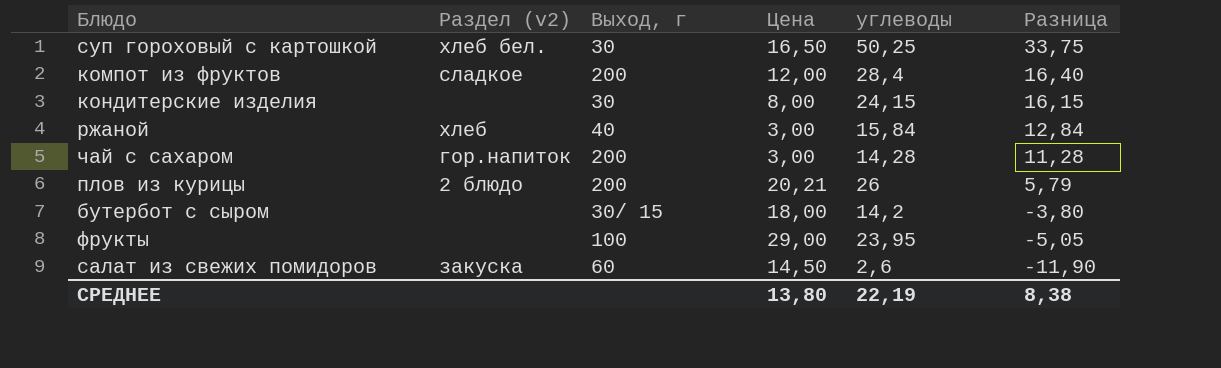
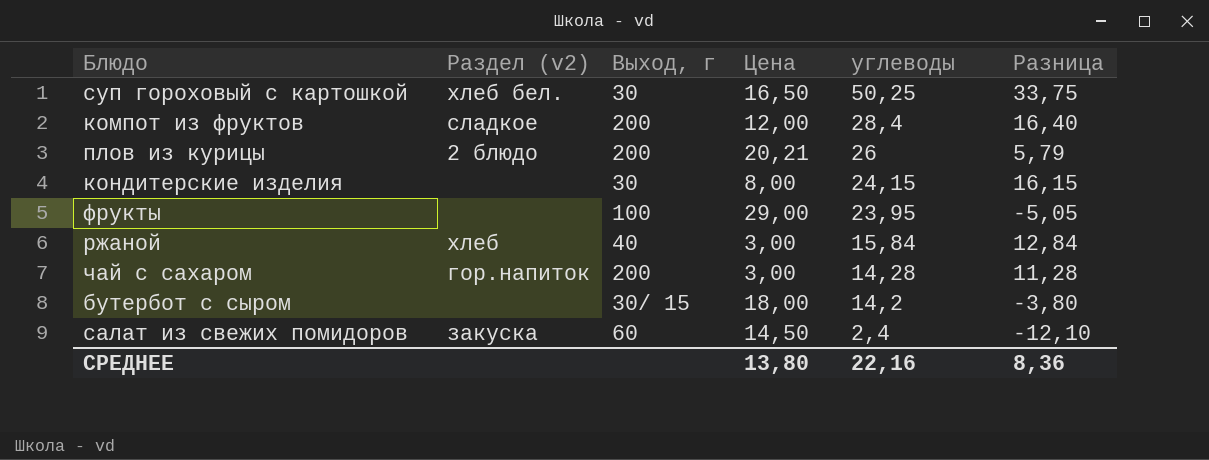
row order: Разница descending -> углеводы descending
салат из свежих помидоров | углеводы: 2,6 -> 2,4
салат из свежих помидоров | Разница: -11,90 -> -12,10
СРЕДНЕЕ | углеводы: 22,19 -> 22,16
СРЕДНЕЕ | Разница: 8,38 -> 8,36

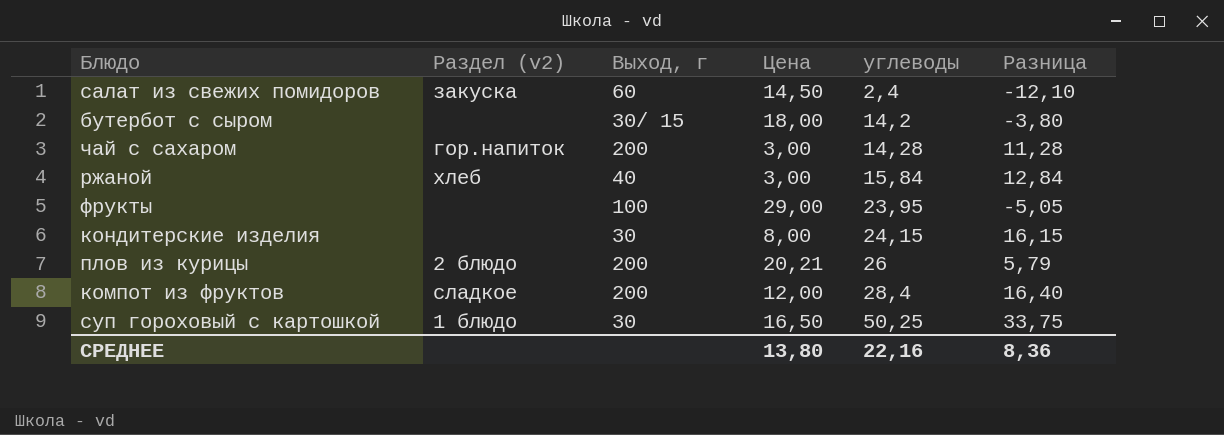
row order: углеводы descending -> углеводы ascending
суп гороховый с картошкой | Раздел (v2): хлеб бел. -> 1 блюдо

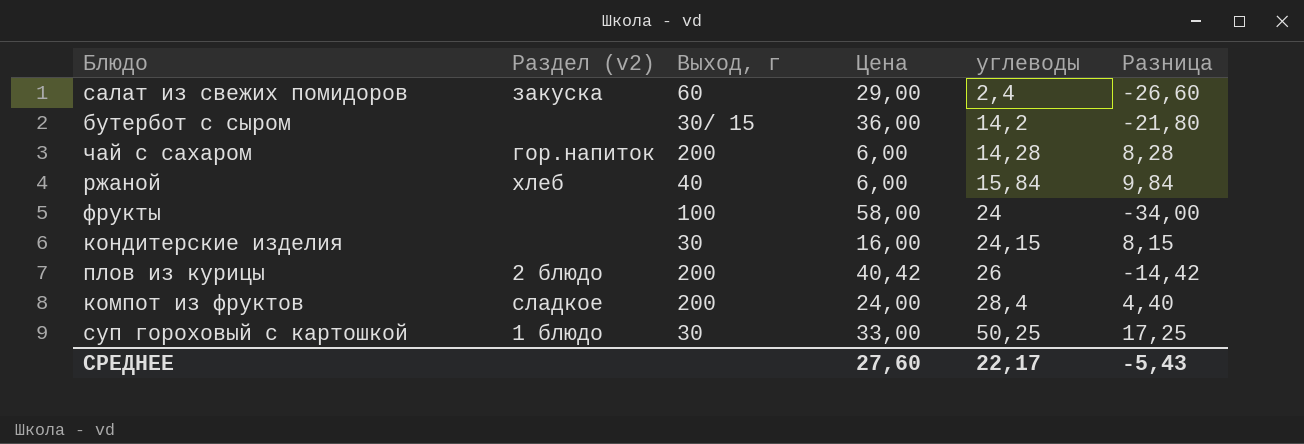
салат из свежих помидоров | Цена: 14,50 -> 29,00
салат из свежих помидоров | Разница: -12,10 -> -26,60
бутербот с сыром | Цена: 18,00 -> 36,00
бутербот с сыром | Разница: -3,80 -> -21,80
чай с сахаром | Цена: 3,00 -> 6,00
чай с сахаром | Разница: 11,28 -> 8,28
ржаной | Цена: 3,00 -> 6,00
ржаной | Разница: 12,84 -> 9,84
фрукты | Цена: 29,00 -> 58,00
фрукты | углеводы: 23,95 -> 24
фрукты | Разница: -5,05 -> -34,00
кондитерские изделия | Цена: 8,00 -> 16,00
кондитерские изделия | Разница: 16,15 -> 8,15
плов из курицы | Цена: 20,21 -> 40,42
плов из курицы | Разница: 5,79 -> -14,42
компот из фруктов | Цена: 12,00 -> 24,00
компот из фруктов | Разница: 16,40 -> 4,40
суп гороховый с картошкой | Цена: 16,50 -> 33,00
суп гороховый с картошкой | Разница: 33,75 -> 17,25
СРЕДНЕЕ | Цена: 13,80 -> 27,60
СРЕДНЕЕ | углеводы: 22,16 -> 22,17
СРЕДНЕЕ | Разница: 8,36 -> -5,43

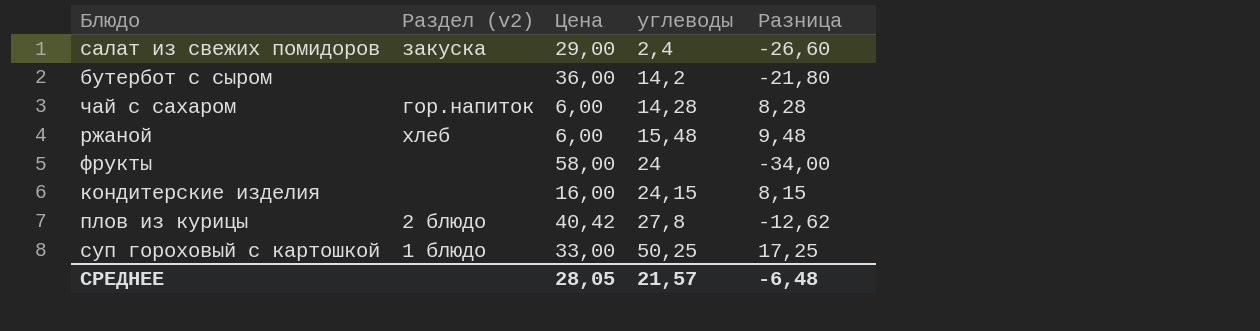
column Выход, г | position: 3 -> none
row компот из фруктов: сладкое | 200 | 24,00 | 28,4 | 4,40 -> none
ржаной | углеводы: 15,84 -> 15,48
ржаной | Разница: 9,84 -> 9,48
плов из курицы | углеводы: 26 -> 27,8
плов из курицы | Разница: -14,42 -> -12,62
СРЕДНЕЕ | Цена: 27,60 -> 28,05
СРЕДНЕЕ | углеводы: 22,17 -> 21,57
СРЕДНЕЕ | Разница: -5,43 -> -6,48

